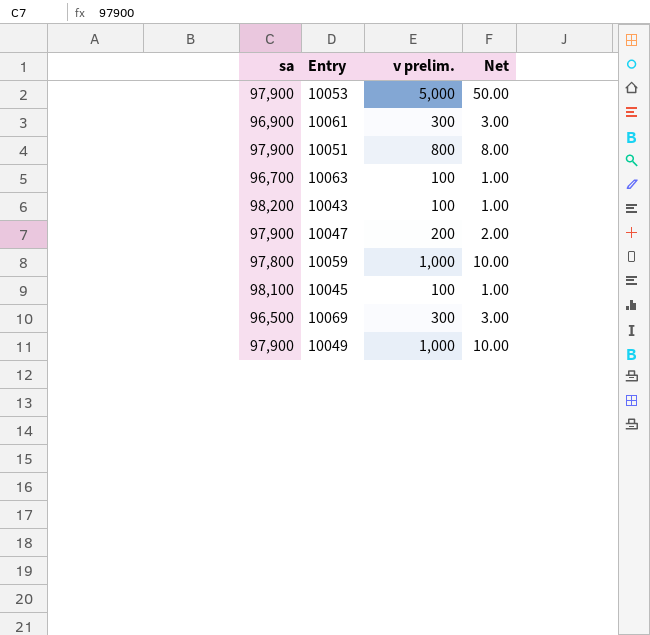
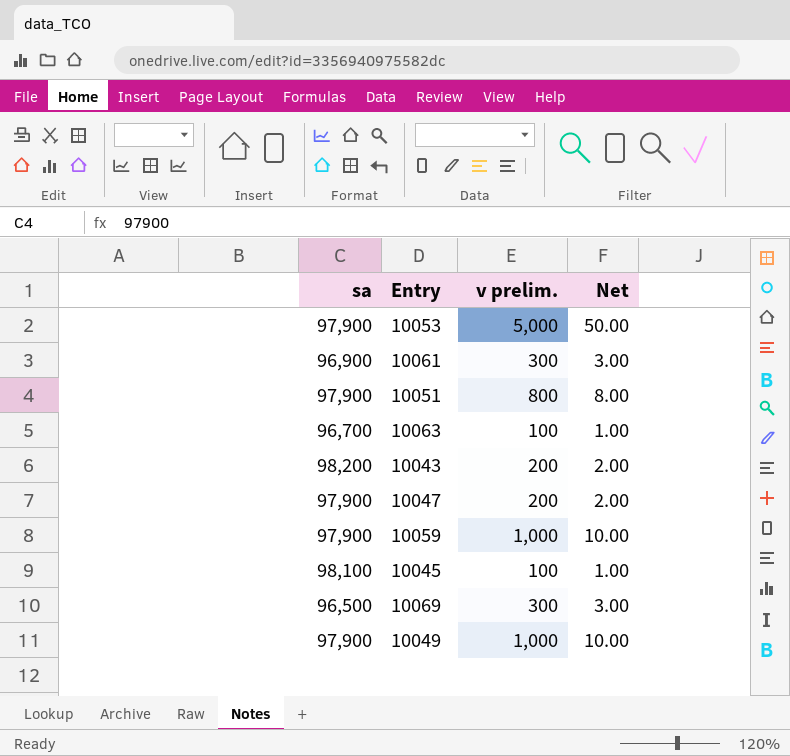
10043 | v prelim.: 100 -> 200
10043 | Net: 1.00 -> 2.00
10059 | sa: 97,800 -> 97,900

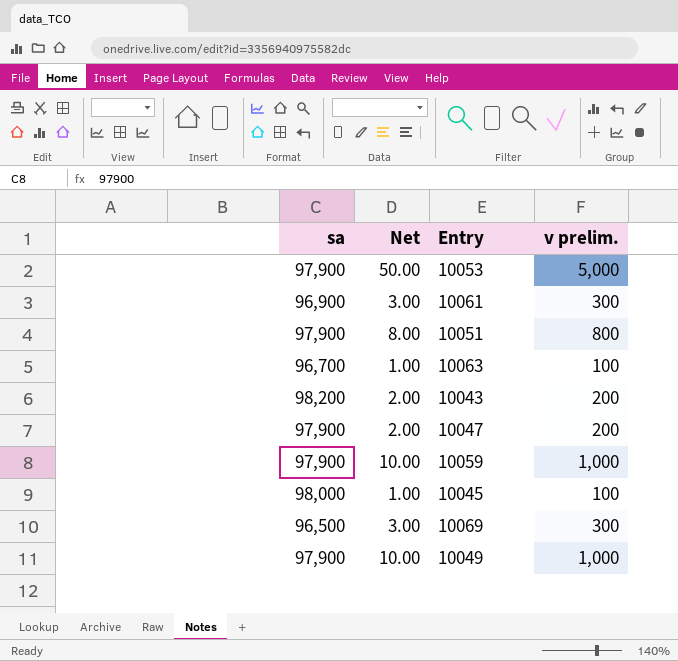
column Net | position: 4 -> 2
10045 | sa: 98,100 -> 98,000

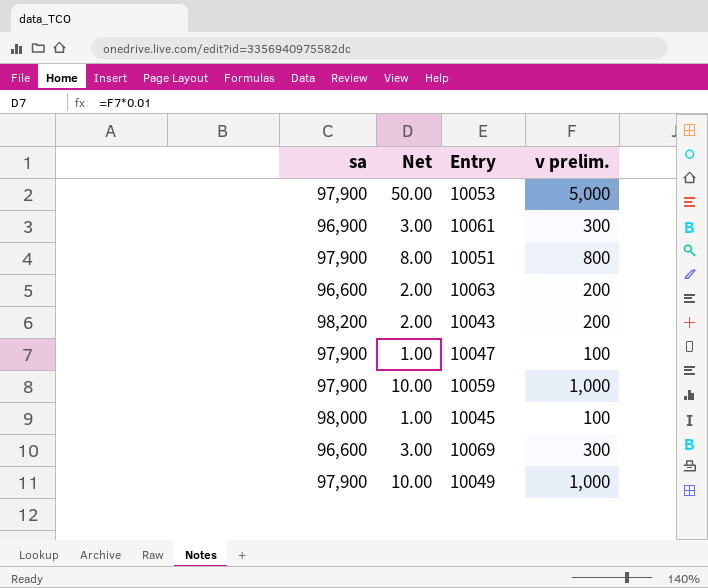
10063 | sa: 96,700 -> 96,600
10063 | Net: 1.00 -> 2.00
10063 | v prelim.: 100 -> 200
10047 | Net: 2.00 -> 1.00
10047 | v prelim.: 200 -> 100
10069 | sa: 96,500 -> 96,600

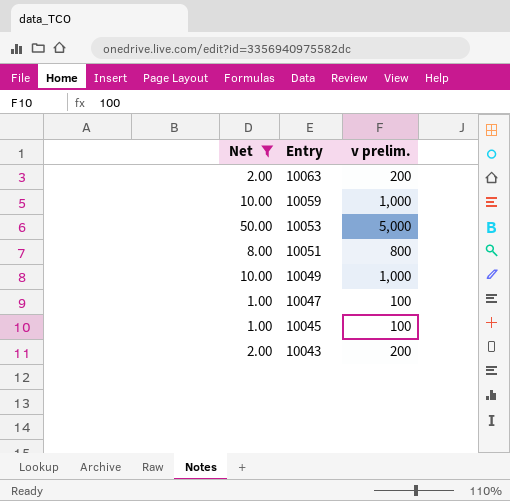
filter: none -> Net != 3.00
row order: none -> Entry descending
column sa | position: 1 -> none

